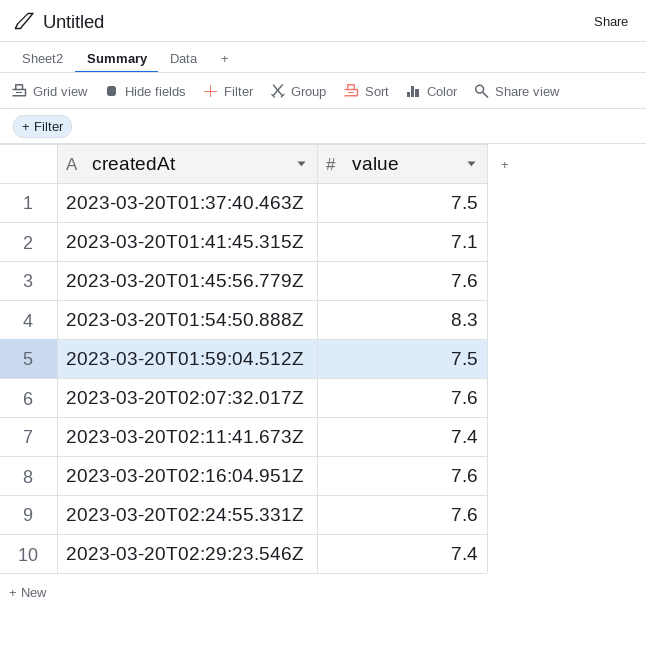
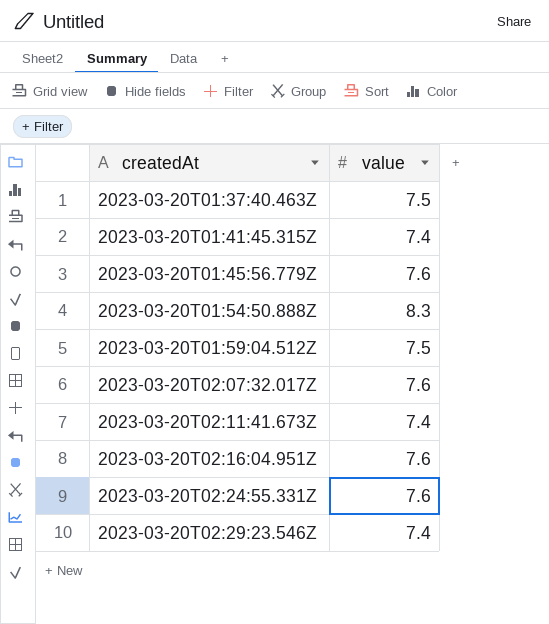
2023-03-20T01:41:45.315Z | value: 7.1 -> 7.4

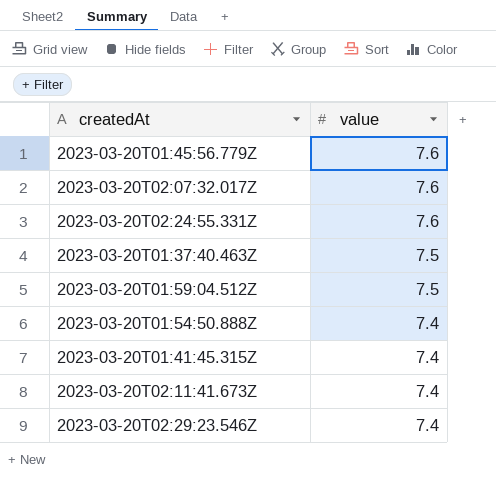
row order: createdAt ascending -> value descending
row 2023-03-20T02:16:04.951Z: 7.6 -> none
2023-03-20T01:54:50.888Z | value: 8.3 -> 7.4

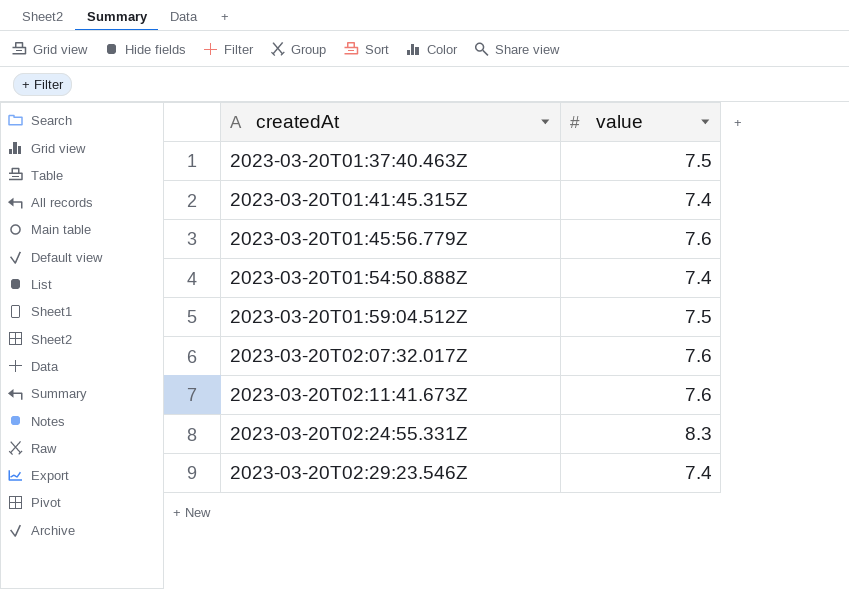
row order: value descending -> createdAt ascending
2023-03-20T02:11:41.673Z | value: 7.4 -> 7.6
2023-03-20T02:24:55.331Z | value: 7.6 -> 8.3

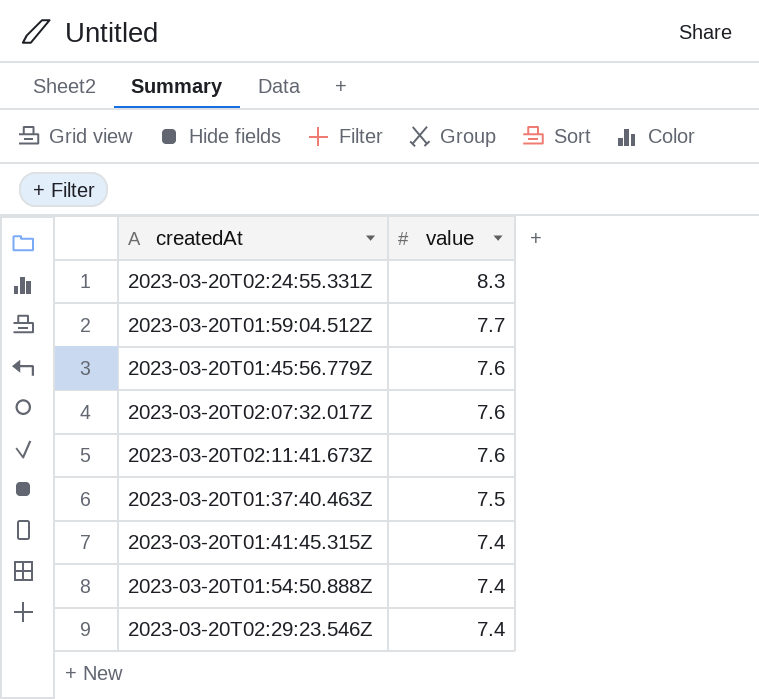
row order: createdAt ascending -> value descending
2023-03-20T01:59:04.512Z | value: 7.5 -> 7.7

